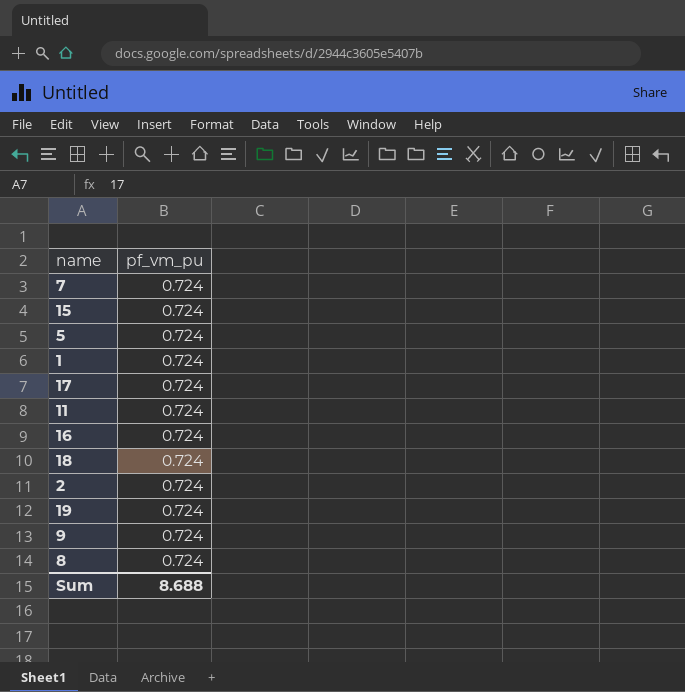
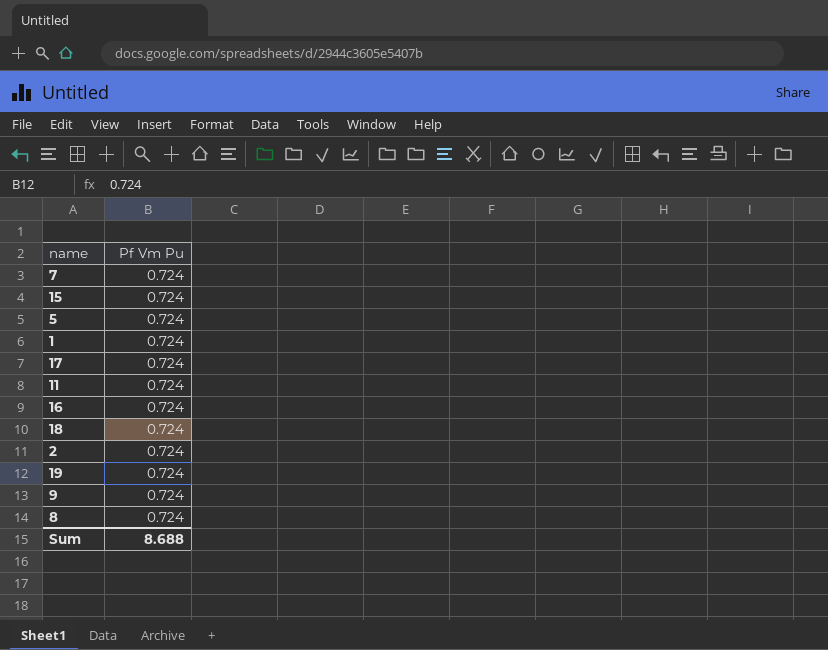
column name: pf_vm_pu -> Pf Vm Pu

